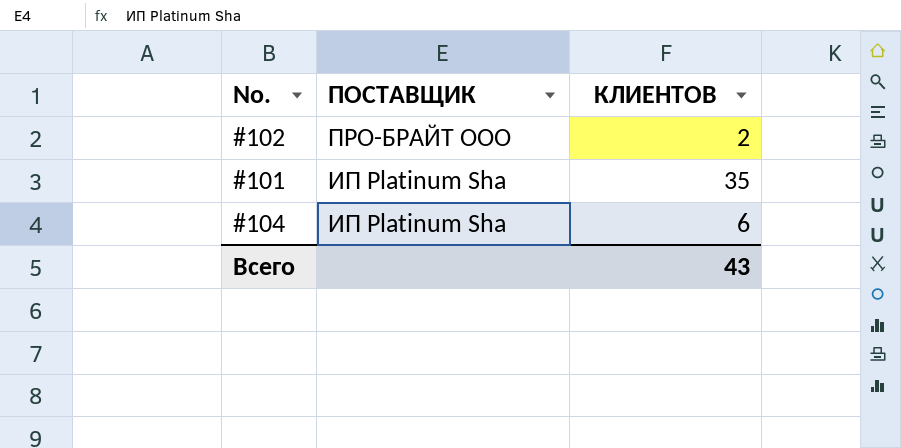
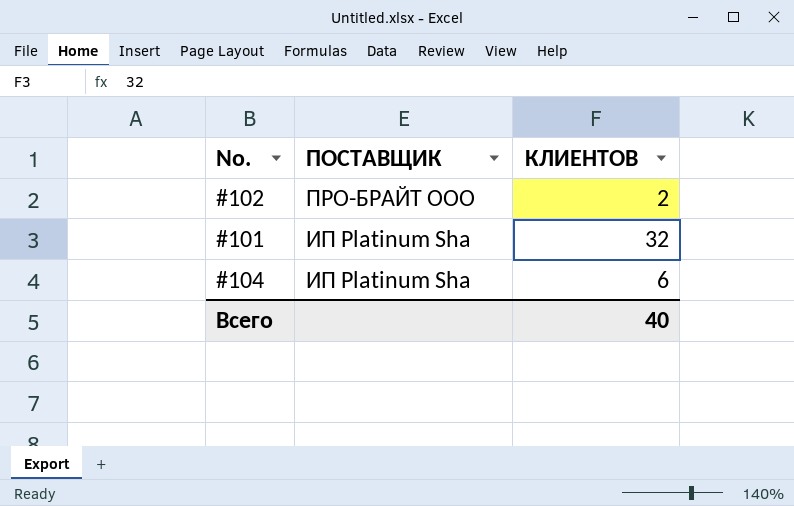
#101 | КЛИЕНТОВ: 35 -> 32
Всего | КЛИЕНТОВ: 43 -> 40

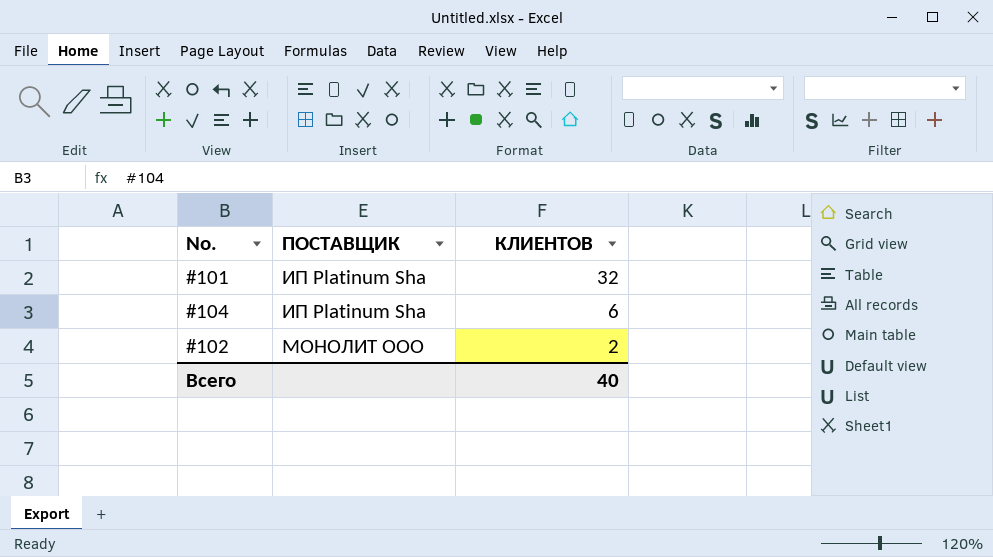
row order: ПОСТАВЩИК descending -> ПОСТАВЩИК ascending
#102 | ПОСТАВЩИК: ПРО-БРАЙТ ООО -> МОНОЛИТ ООО

